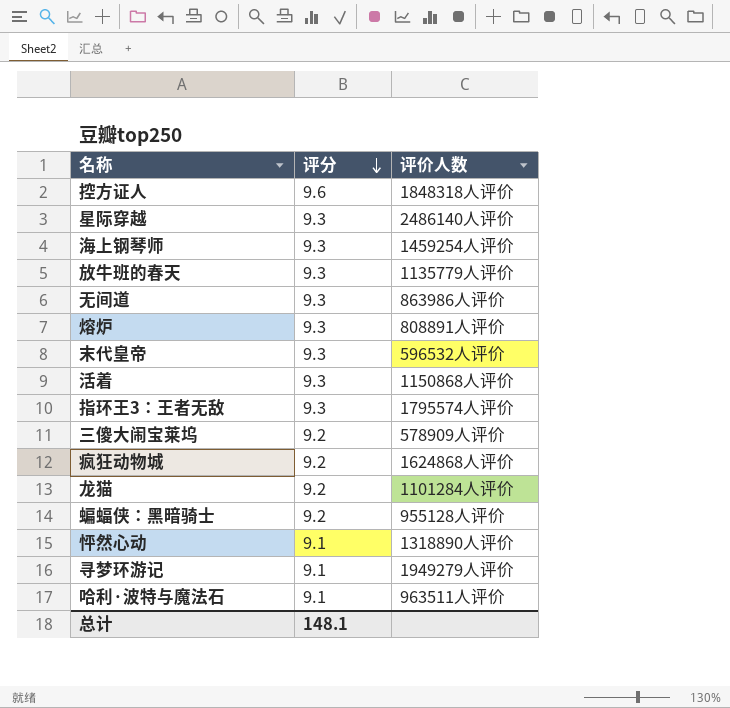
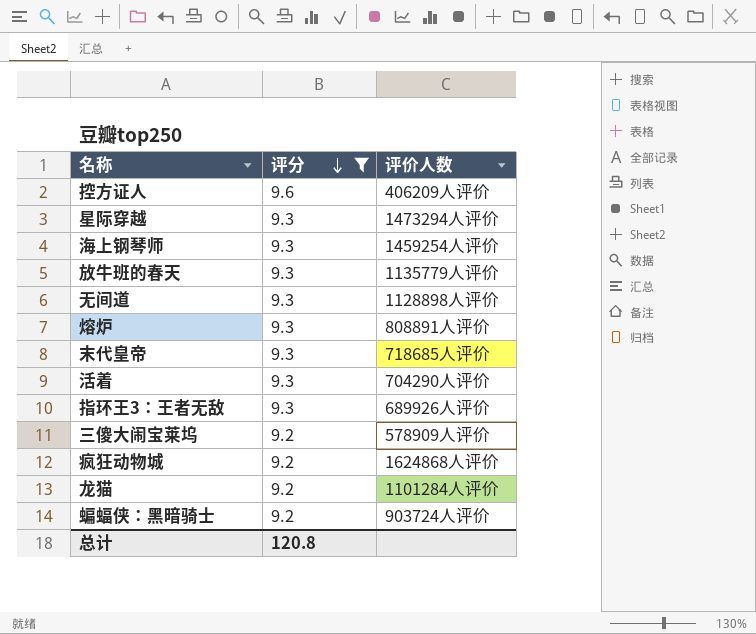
filter: none -> 评分 != 9.1
控方证人 | 评价人数: 1848318人评价 -> 406209人评价
星际穿越 | 评价人数: 2486140人评价 -> 1473294人评价
无间道 | 评价人数: 863986人评价 -> 1128898人评价
末代皇帝 | 评价人数: 596532人评价 -> 718685人评价
活着 | 评价人数: 1150868人评价 -> 704290人评价
指环王3：王者无敌 | 评价人数: 1795574人评价 -> 689926人评价
蝙蝠侠：黑暗骑士 | 评价人数: 955128人评价 -> 903724人评价
总计 | 评分: 148.1 -> 120.8

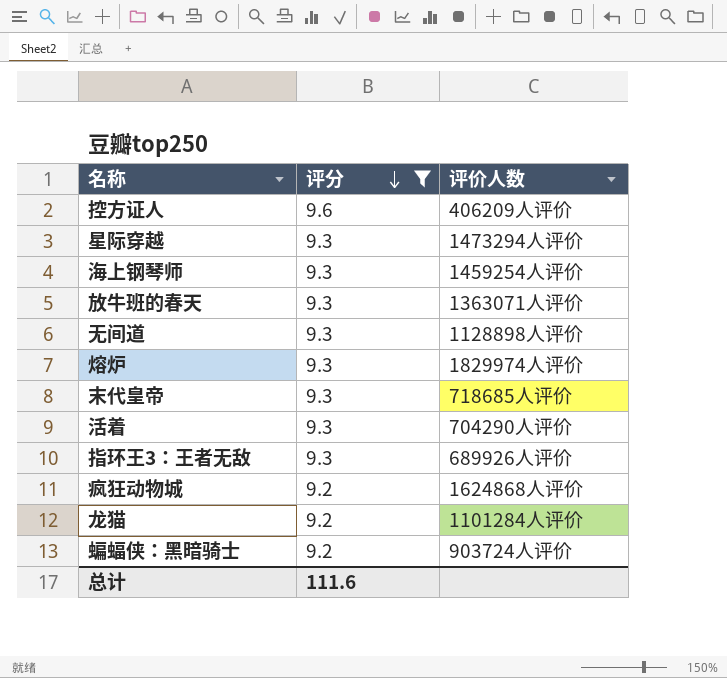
row 三傻大闹宝莱坞: 9.2 | 578909人评价 -> none
放牛班的春天 | 评价人数: 1135779人评价 -> 1363071人评价
熔炉 | 评价人数: 808891人评价 -> 1829974人评价
总计 | 评分: 120.8 -> 111.6

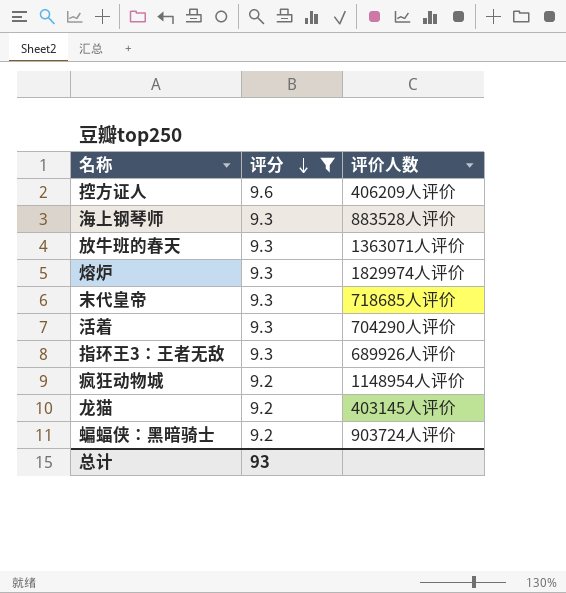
row 星际穿越: 9.3 | 1473294人评价 -> none
row 无间道: 9.3 | 1128898人评价 -> none
海上钢琴师 | 评价人数: 1459254人评价 -> 883528人评价
疯狂动物城 | 评价人数: 1624868人评价 -> 1148954人评价
龙猫 | 评价人数: 1101284人评价 -> 403145人评价
总计 | 评分: 111.6 -> 93

